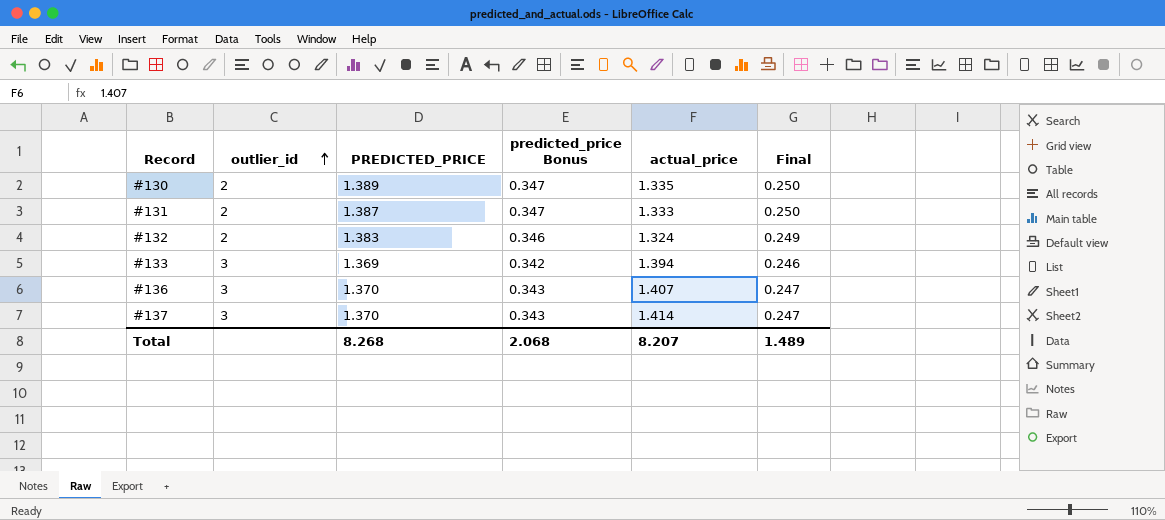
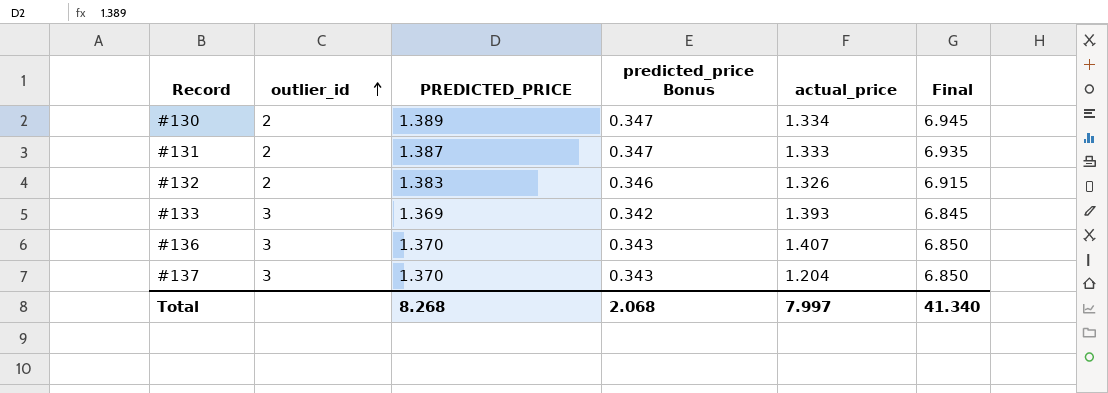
column Final | formula: [PREDICTED_PRICE] * 0.18 -> [PREDICTED_PRICE] * 5
#130 | actual_price: 1.335 -> 1.334
#132 | actual_price: 1.324 -> 1.326
#133 | actual_price: 1.394 -> 1.393
#137 | actual_price: 1.414 -> 1.204
Total | actual_price: 8.207 -> 7.997
Total | Final: 1.489 -> 41.340

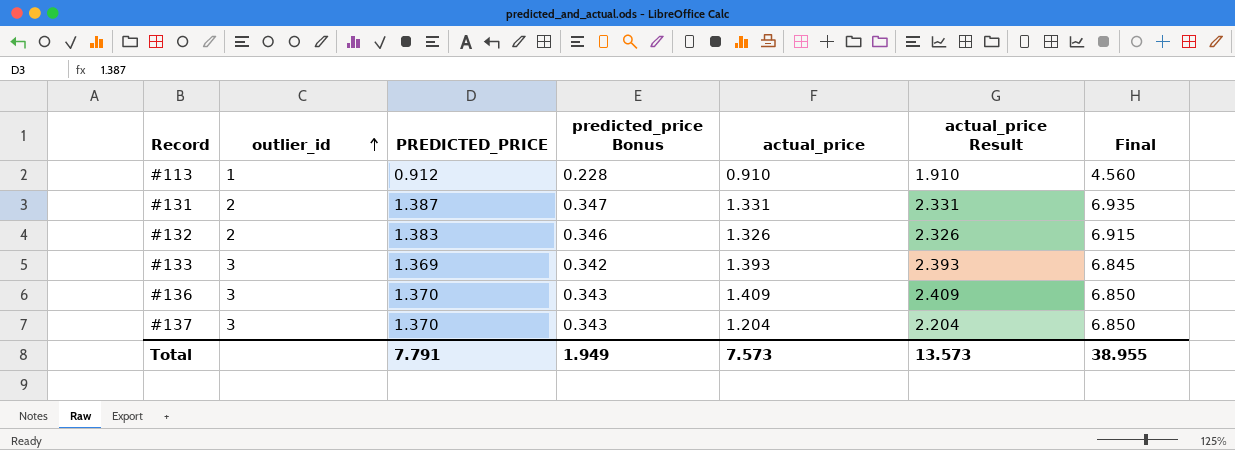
column actual_price Result | formula: none -> [actual_price] + 1
row #130: 2 | 1.389 | 0.347 | 1.334 | 6.945 -> none
row #113: none -> 1 | 0.912 | 0.228 | 0.910 | 1.910 | 4.560
#131 | actual_price: 1.333 -> 1.331
#136 | actual_price: 1.407 -> 1.409
Total | PREDICTED_PRICE: 8.268 -> 7.791
Total | predicted_price Bonus: 2.068 -> 1.949
Total | actual_price: 7.997 -> 7.573
Total | Final: 41.340 -> 38.955

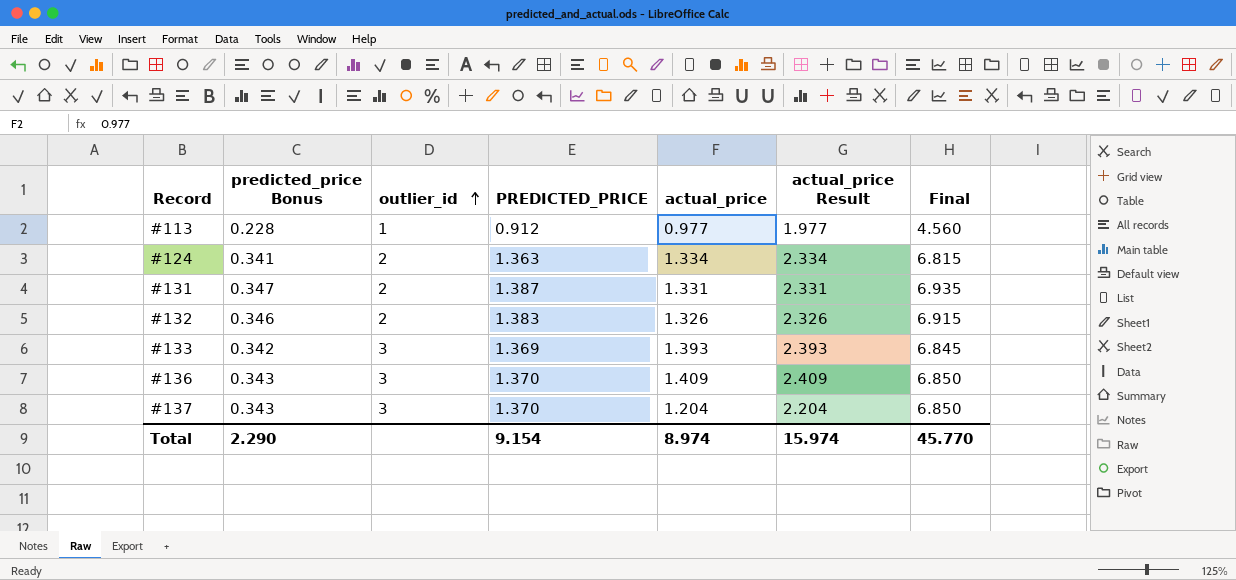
column predicted_price Bonus | position: 4 -> 2
#113 | actual_price: 0.910 -> 0.977
#113 | actual_price Result: 1.910 -> 1.977
row #124: none -> 0.341 | 2 | 1.363 | 1.334 | 2.334 | 6.815
Total | predicted_price Bonus: 1.949 -> 2.290
Total | PREDICTED_PRICE: 7.791 -> 9.154
Total | actual_price: 7.573 -> 8.974
Total | actual_price Result: 13.573 -> 15.974
Total | Final: 38.955 -> 45.770

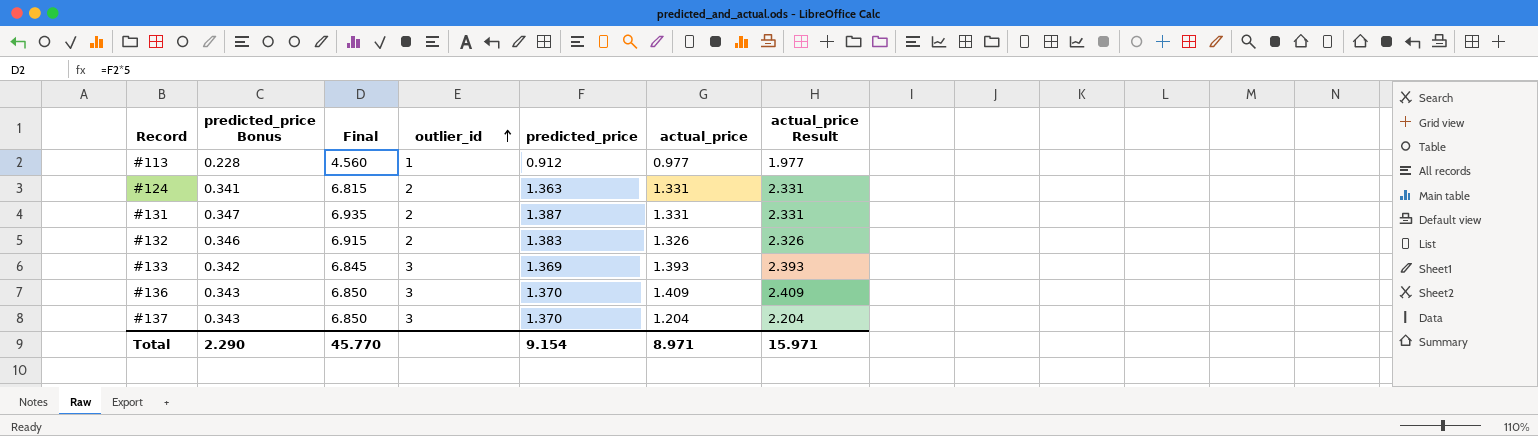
column Final | position: 7 -> 3
column name: PREDICTED_PRICE -> predicted_price
#124 | actual_price: 1.334 -> 1.331
#124 | actual_price Result: 2.334 -> 2.331
Total | actual_price: 8.974 -> 8.971
Total | actual_price Result: 15.974 -> 15.971

